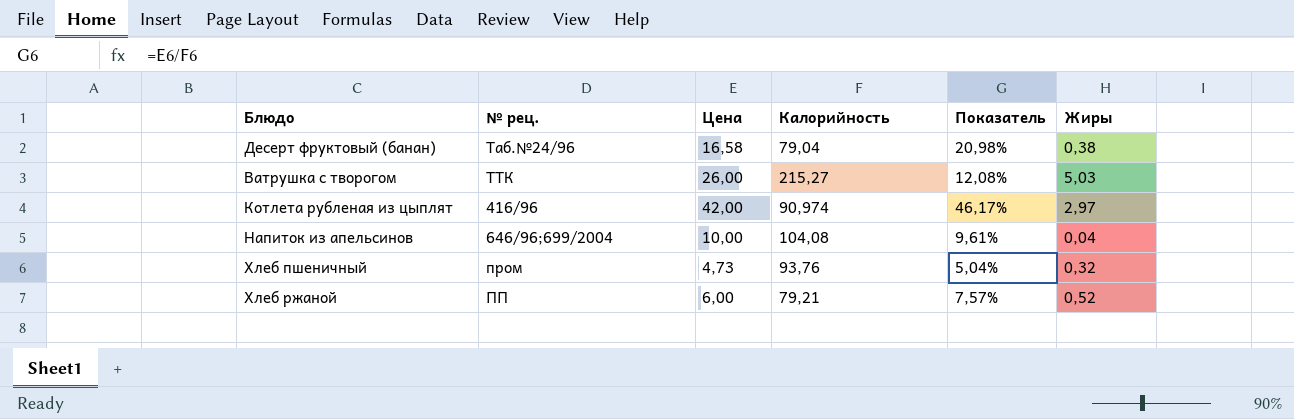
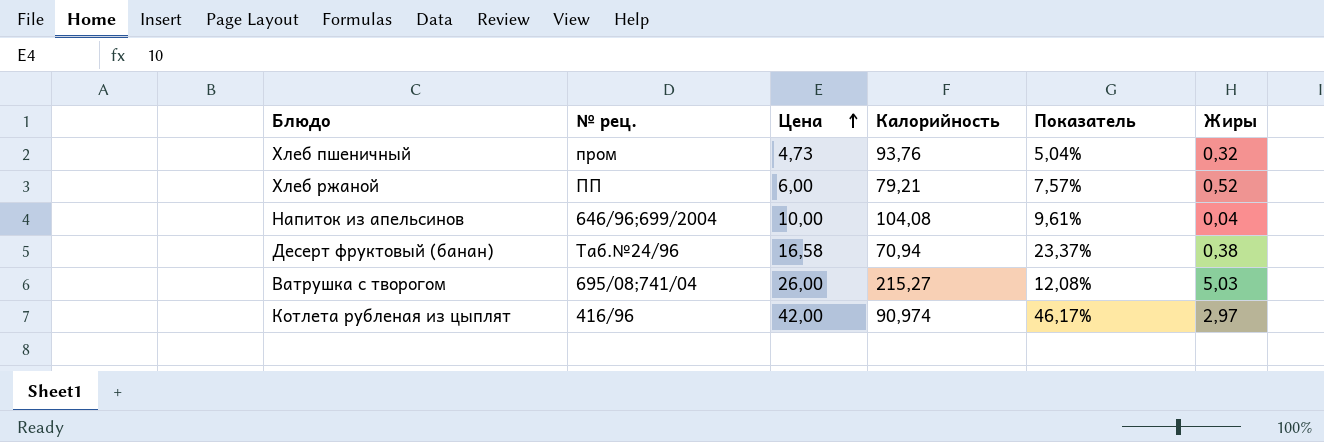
row order: none -> Цена ascending
Десерт фруктовый (банан) | Калорийность: 79,04 -> 70,94
Десерт фруктовый (банан) | Показатель: 20,98% -> 23,37%
Ватрушка с творогом | № рец.: ТТК -> 695/08;741/04

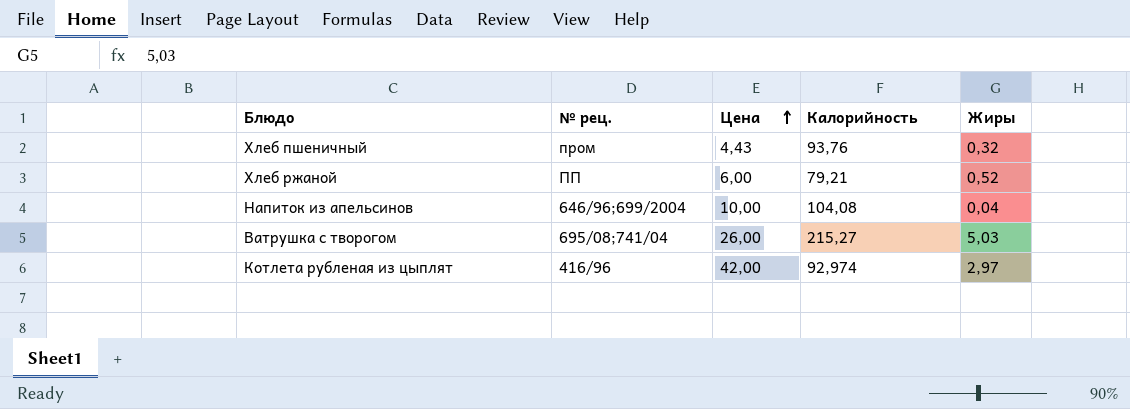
column Показатель | formula: [Цена] / [Калорийность] -> none
row Десерт фруктовый (банан): Таб.№24/96 | 16,58 | 70,94 | 23,37% | 0,38 -> none
Хлеб пшеничный | Цена: 4,73 -> 4,43
Котлета рубленая из цыплят | Калорийность: 90,974 -> 92,974

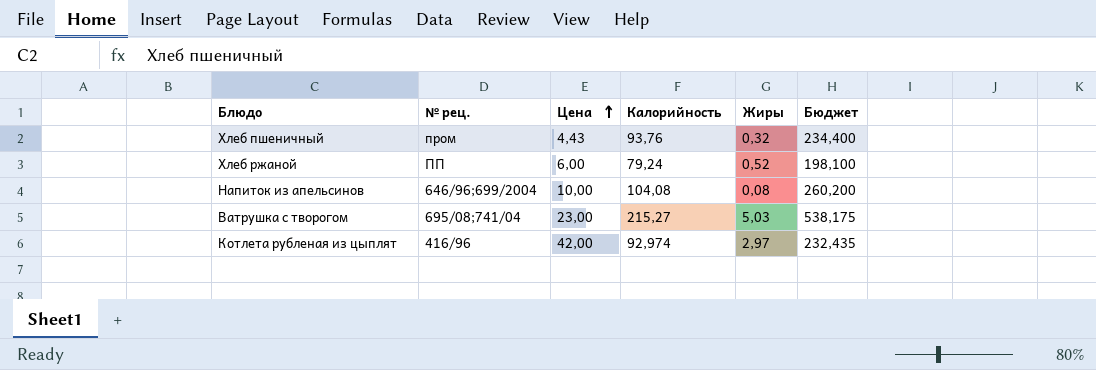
column Бюджет | formula: none -> [Калорийность] * 2,5
Хлеб ржаной | Калорийность: 79,21 -> 79,24
Напиток из апельсинов | Жиры: 0,04 -> 0,08
Ватрушка с творогом | Цена: 26,00 -> 23,00

